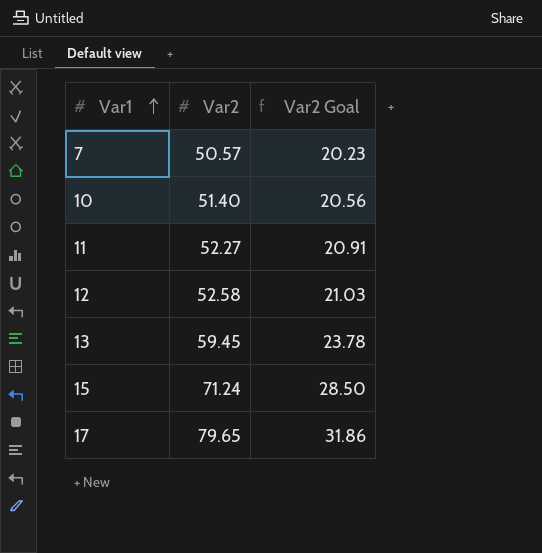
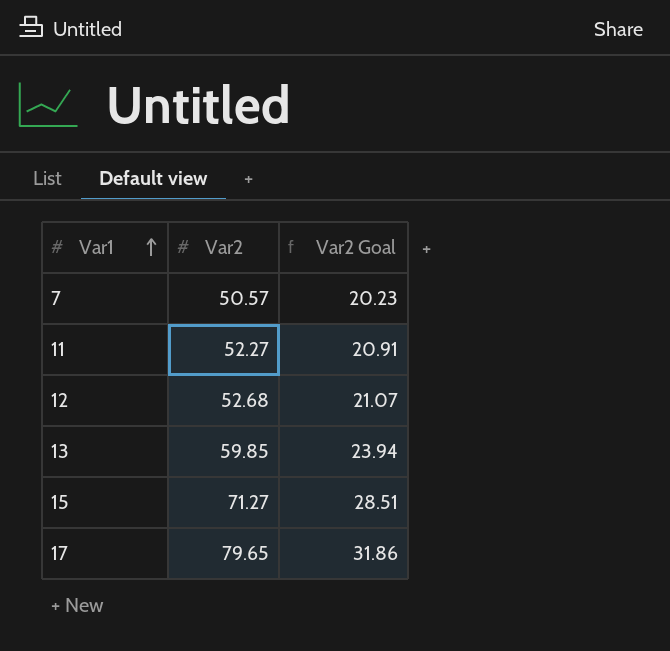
row 10: 51.40 | 20.56 -> none
12 | Var2: 52.58 -> 52.68
12 | Var2 Goal: 21.03 -> 21.07
13 | Var2: 59.45 -> 59.85
13 | Var2 Goal: 23.78 -> 23.94
15 | Var2: 71.24 -> 71.27
15 | Var2 Goal: 28.50 -> 28.51

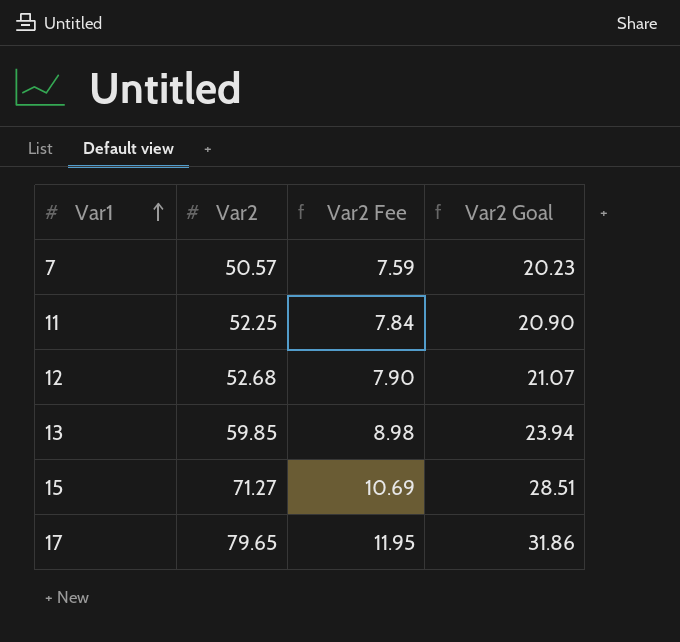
column Var2 Fee | formula: none -> [Var2] * 0.15
11 | Var2: 52.27 -> 52.25
11 | Var2 Goal: 20.91 -> 20.90

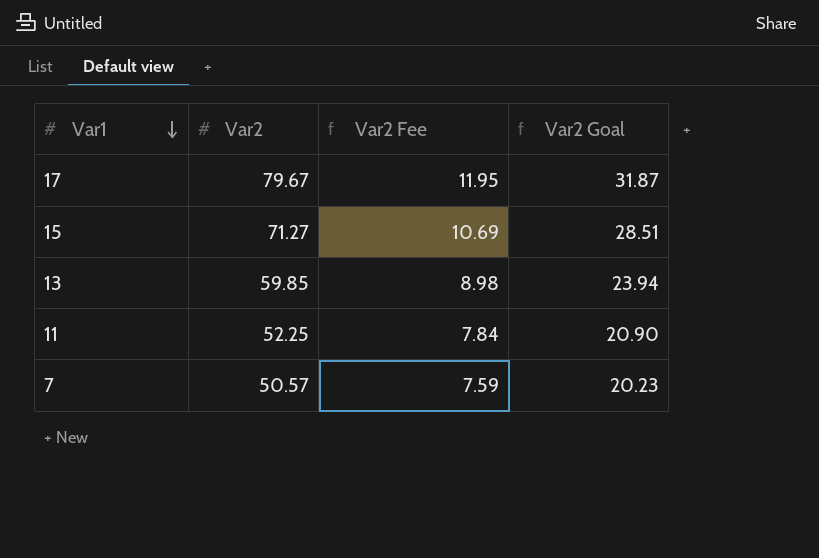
row order: Var1 ascending -> Var1 descending
row 12: 52.68 | 7.90 | 21.07 -> none
17 | Var2: 79.65 -> 79.67
17 | Var2 Goal: 31.86 -> 31.87

